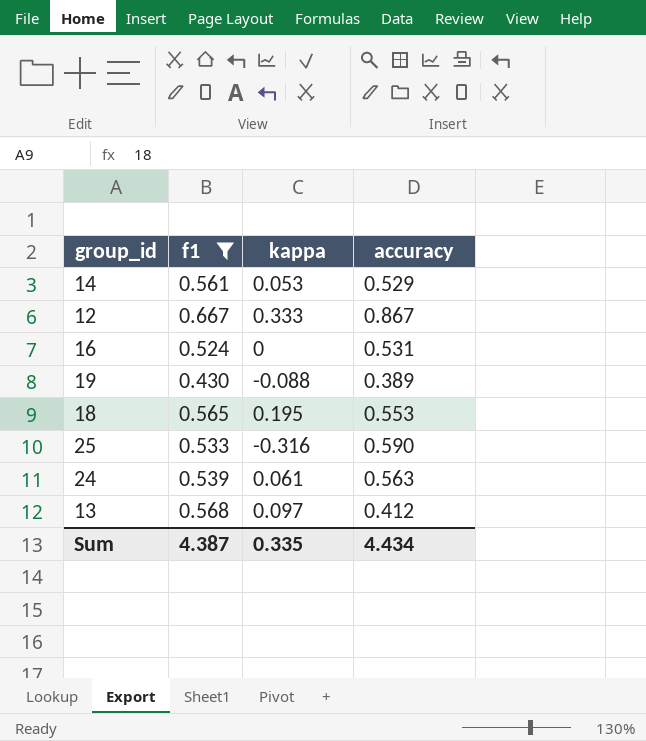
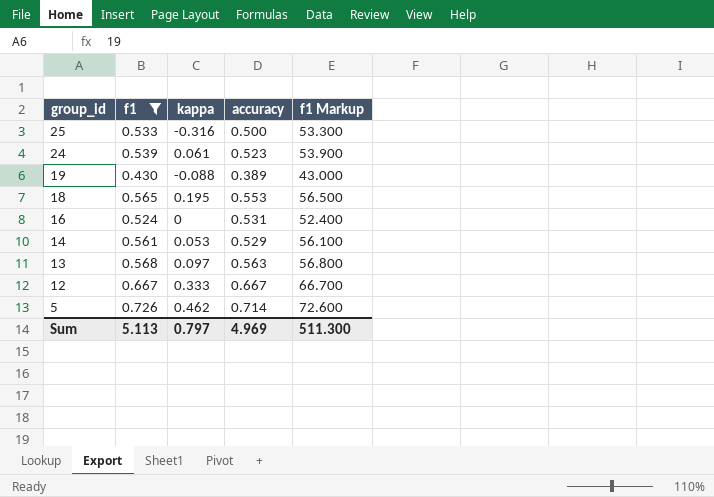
row order: none -> group_id descending
column f1 Markup | formula: none -> [f1] * 100
25 | accuracy: 0.590 -> 0.500
24 | accuracy: 0.563 -> 0.523
13 | accuracy: 0.412 -> 0.563
12 | accuracy: 0.867 -> 0.667
row 5: none -> 0.726 | 0.462 | 0.714 | 72.600
Sum | f1: 4.387 -> 5.113
Sum | kappa: 0.335 -> 0.797
Sum | accuracy: 4.434 -> 4.969

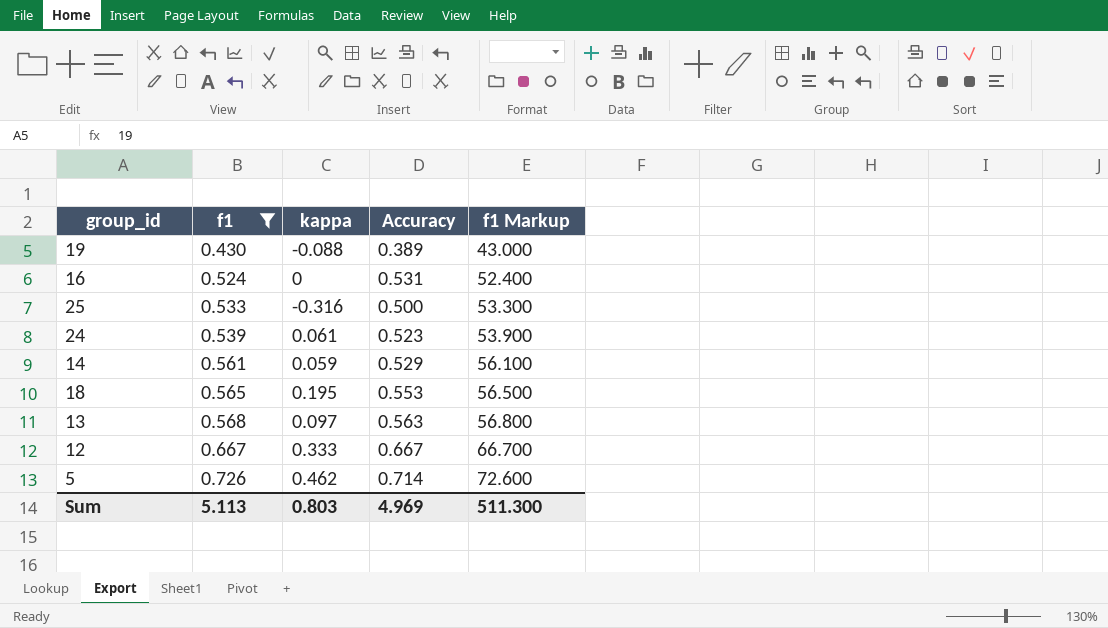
row order: group_id descending -> f1 ascending
column name: accuracy -> Accuracy
14 | kappa: 0.053 -> 0.059
Sum | kappa: 0.797 -> 0.803

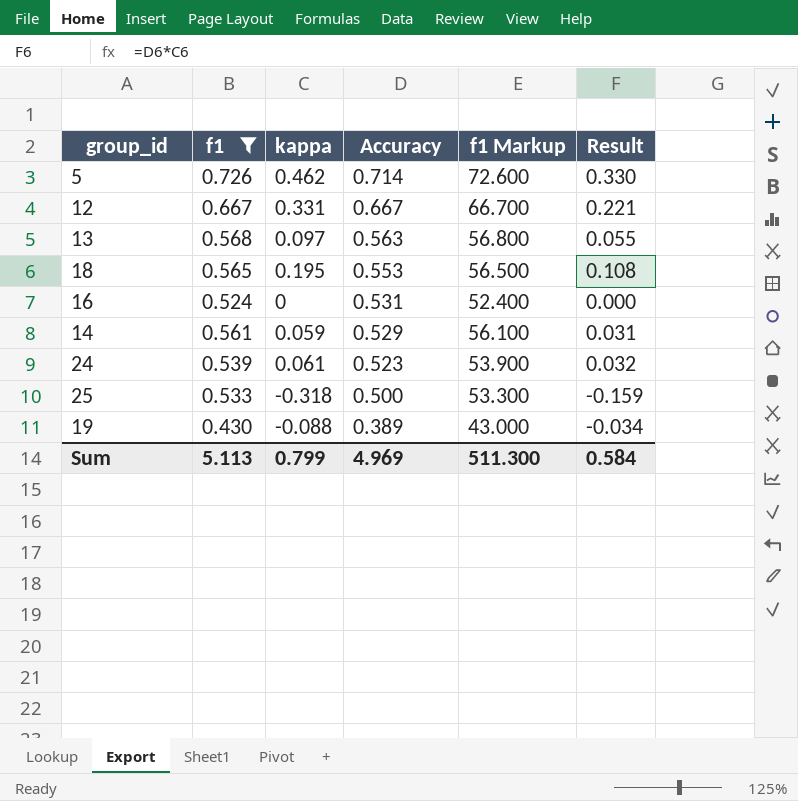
row order: f1 ascending -> Accuracy descending
column Result | formula: none -> [kappa] * [Accuracy]
12 | kappa: 0.333 -> 0.331
25 | kappa: -0.316 -> -0.318
Sum | kappa: 0.803 -> 0.799

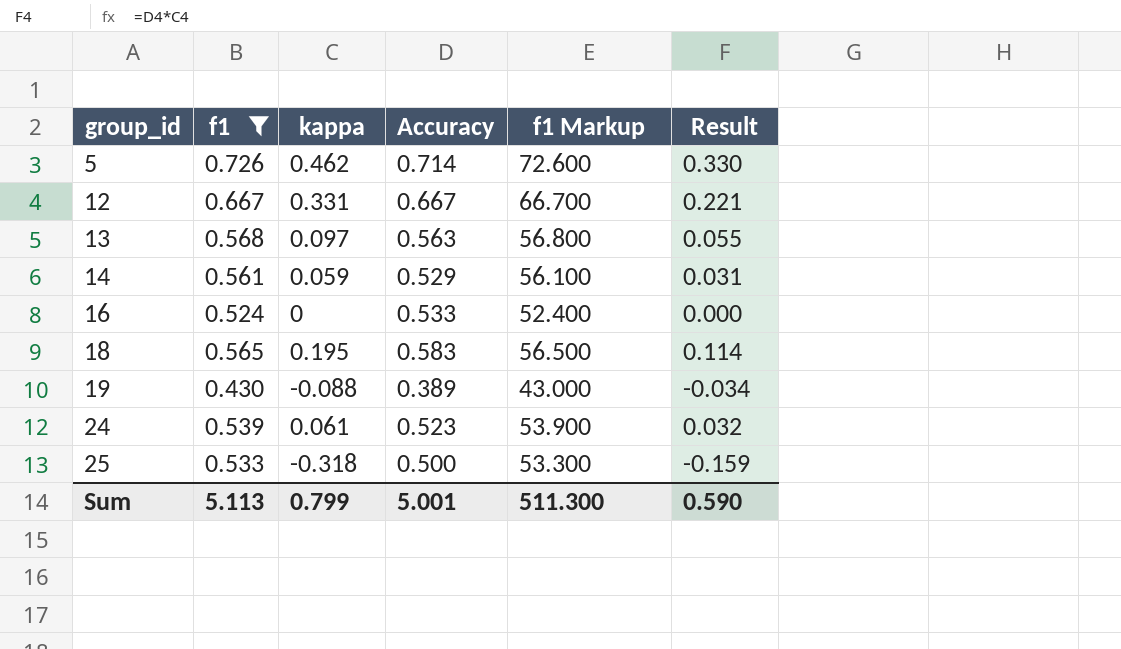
row order: Accuracy descending -> group_id ascending
16 | Accuracy: 0.531 -> 0.533
18 | Accuracy: 0.553 -> 0.583
18 | Result: 0.108 -> 0.114
Sum | Accuracy: 4.969 -> 5.001
Sum | Result: 0.584 -> 0.590

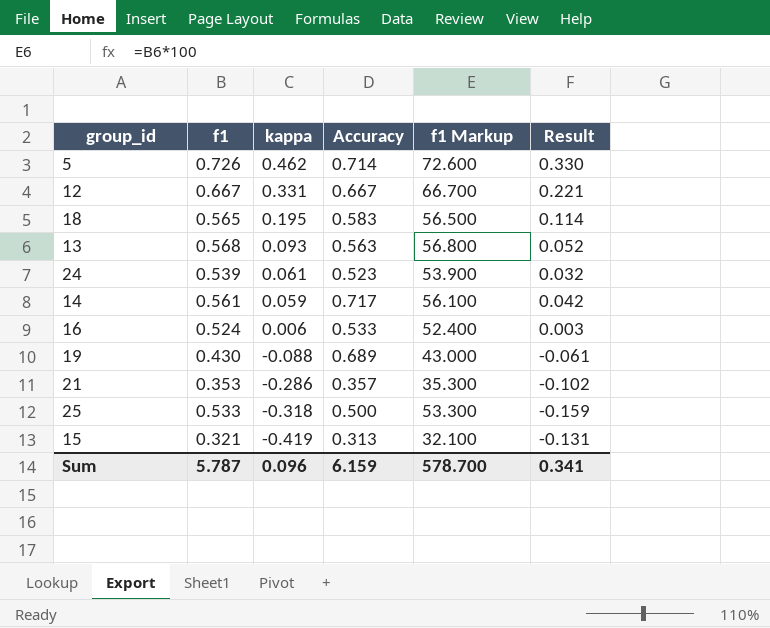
filter: f1 >= 0.430 -> none
row order: group_id ascending -> kappa descending
13 | kappa: 0.097 -> 0.093
13 | Result: 0.055 -> 0.052
14 | Accuracy: 0.529 -> 0.717
14 | Result: 0.031 -> 0.042
16 | kappa: 0 -> 0.006
16 | Result: 0.000 -> 0.003
19 | Accuracy: 0.389 -> 0.689
19 | Result: -0.034 -> -0.061
Sum | f1: 5.113 -> 5.787
Sum | kappa: 0.799 -> 0.096
Sum | Accuracy: 5.001 -> 6.159
Sum | f1 Markup: 511.300 -> 578.700
Sum | Result: 0.590 -> 0.341

